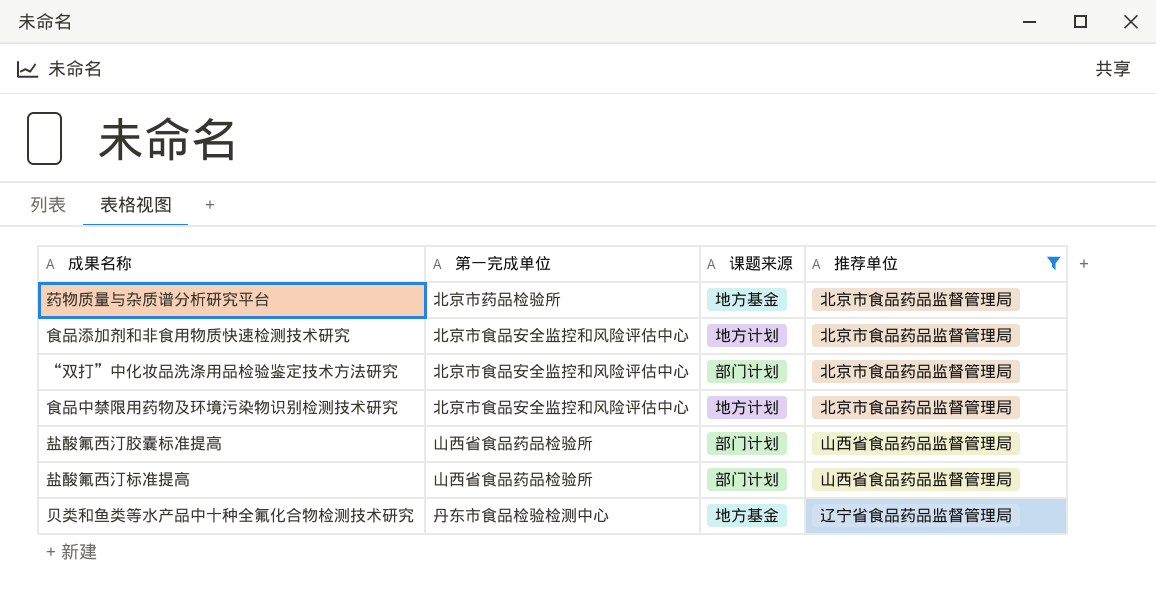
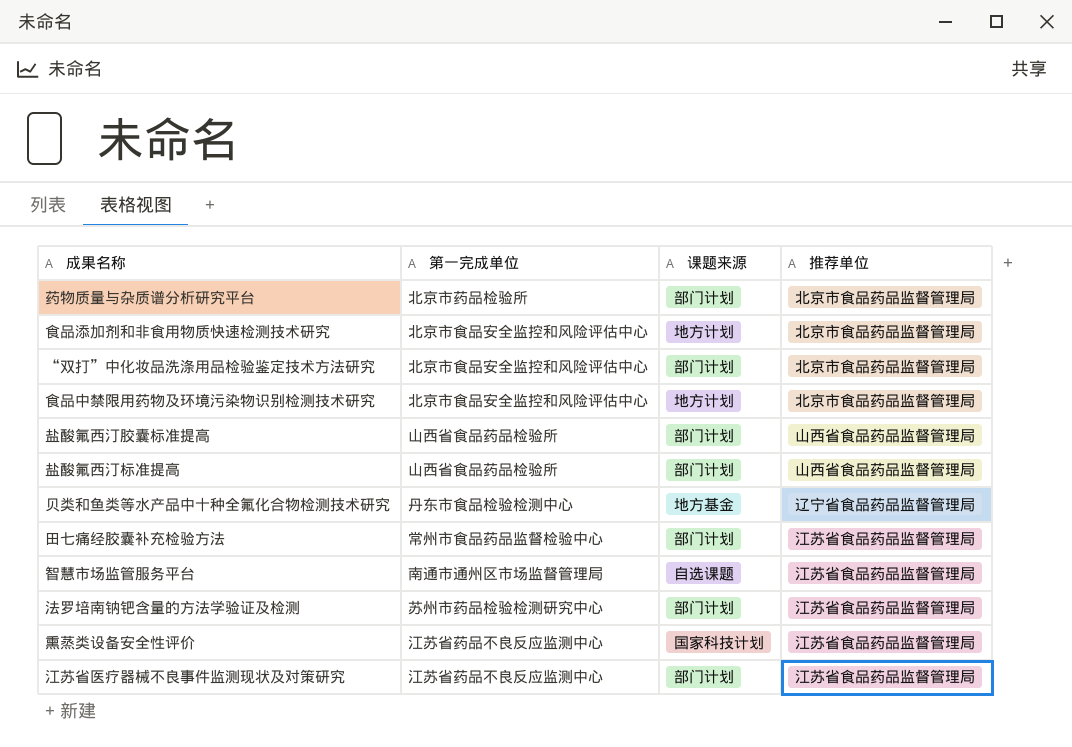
filter: 推荐单位 != 江苏省食品药品监督管理局 -> none
药物质量与杂质谱分析研究平台 | 课题来源: 地方基金 -> 部门计划

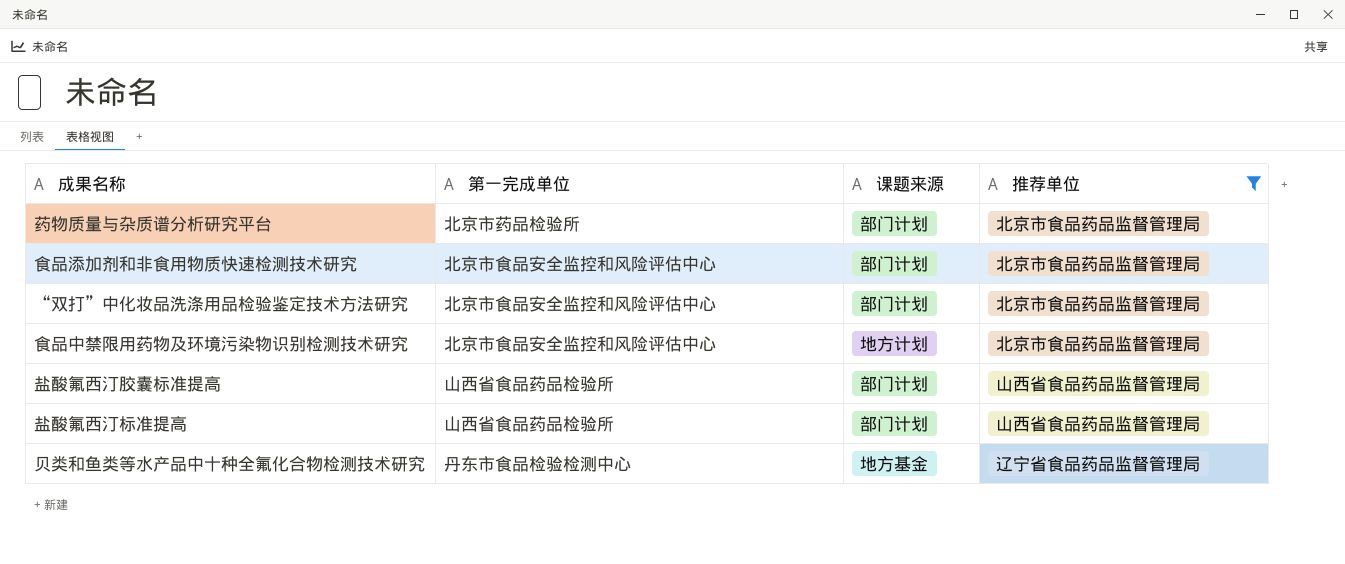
filter: none -> 推荐单位 != 江苏省食品药品监督管理局
食品添加剂和非食用物质快速检测技术研究 | 课题来源: 地方计划 -> 部门计划

